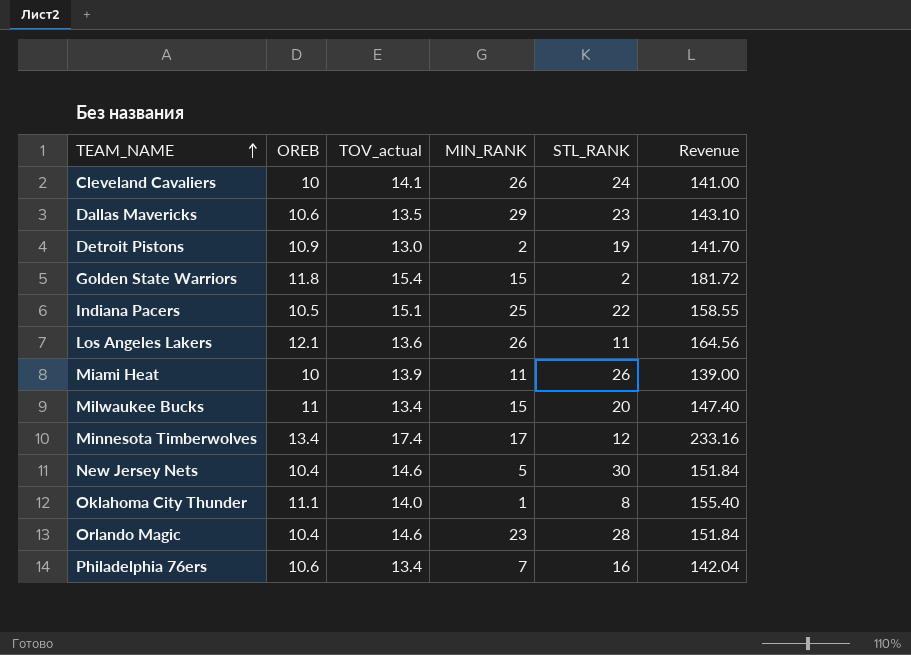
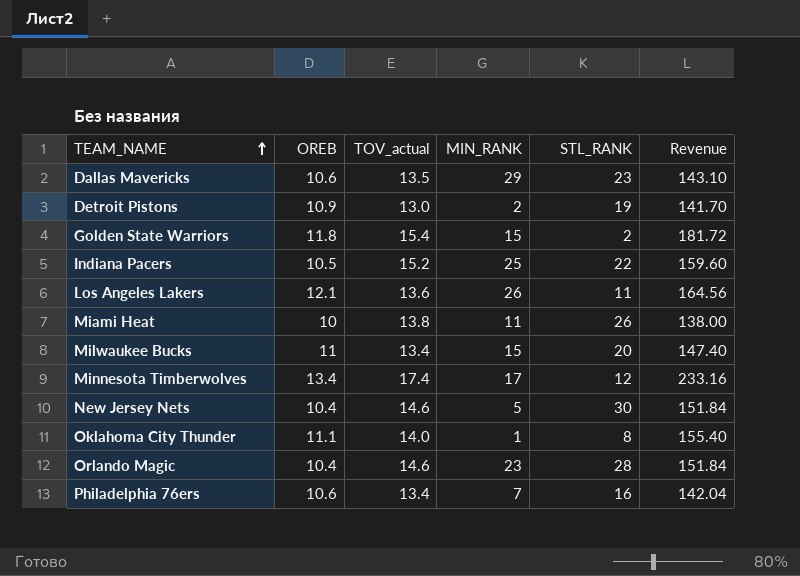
row Cleveland Cavaliers: 10 | 14.1 | 26 | 24 | 141.00 -> none
Indiana Pacers | TOV_actual: 15.1 -> 15.2
Indiana Pacers | Revenue: 158.55 -> 159.60
Miami Heat | TOV_actual: 13.9 -> 13.8
Miami Heat | Revenue: 139.00 -> 138.00

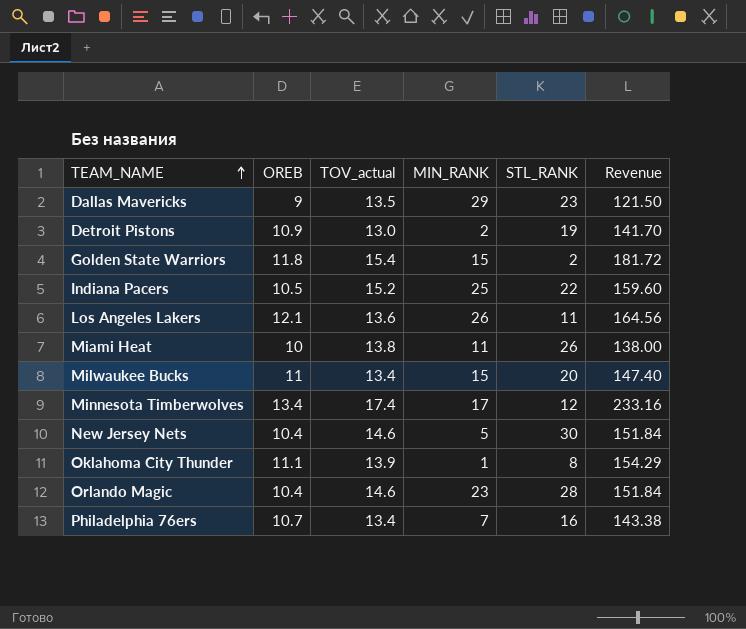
Dallas Mavericks | OREB: 10.6 -> 9
Dallas Mavericks | Revenue: 143.10 -> 121.50
Oklahoma City Thunder | TOV_actual: 14.0 -> 13.9
Oklahoma City Thunder | Revenue: 155.40 -> 154.29
Philadelphia 76ers | OREB: 10.6 -> 10.7
Philadelphia 76ers | Revenue: 142.04 -> 143.38

